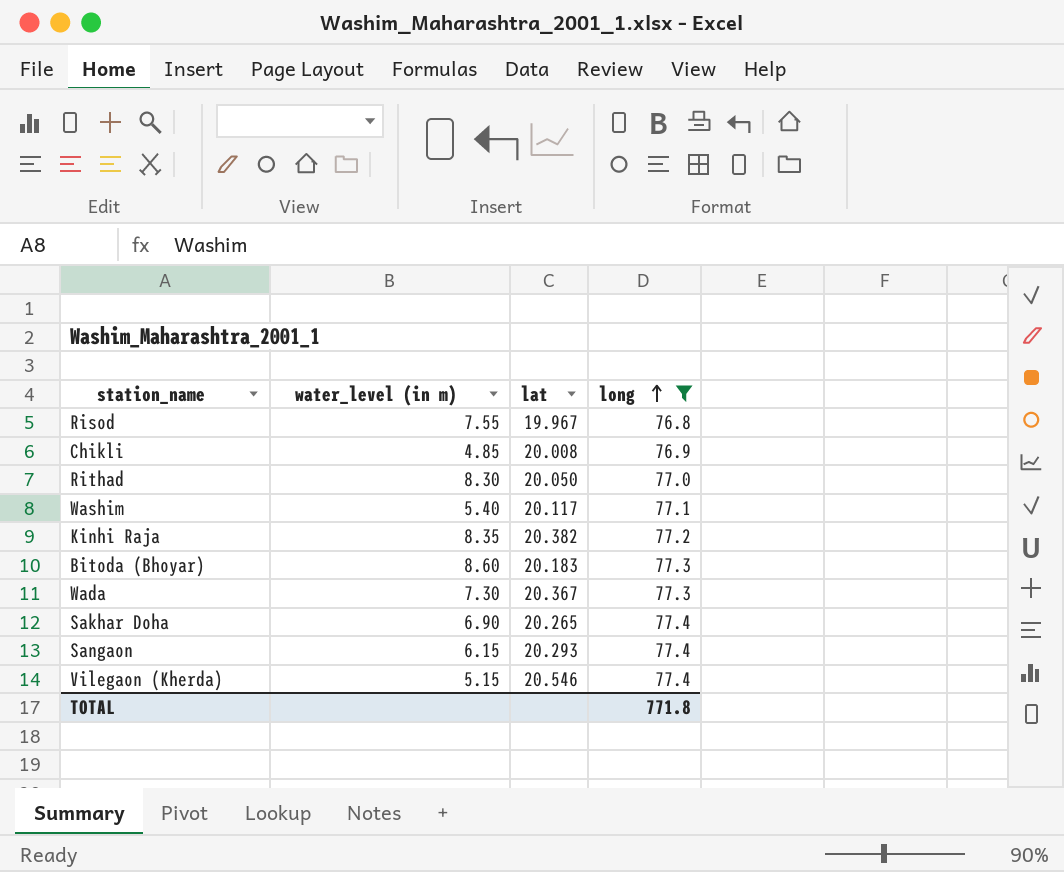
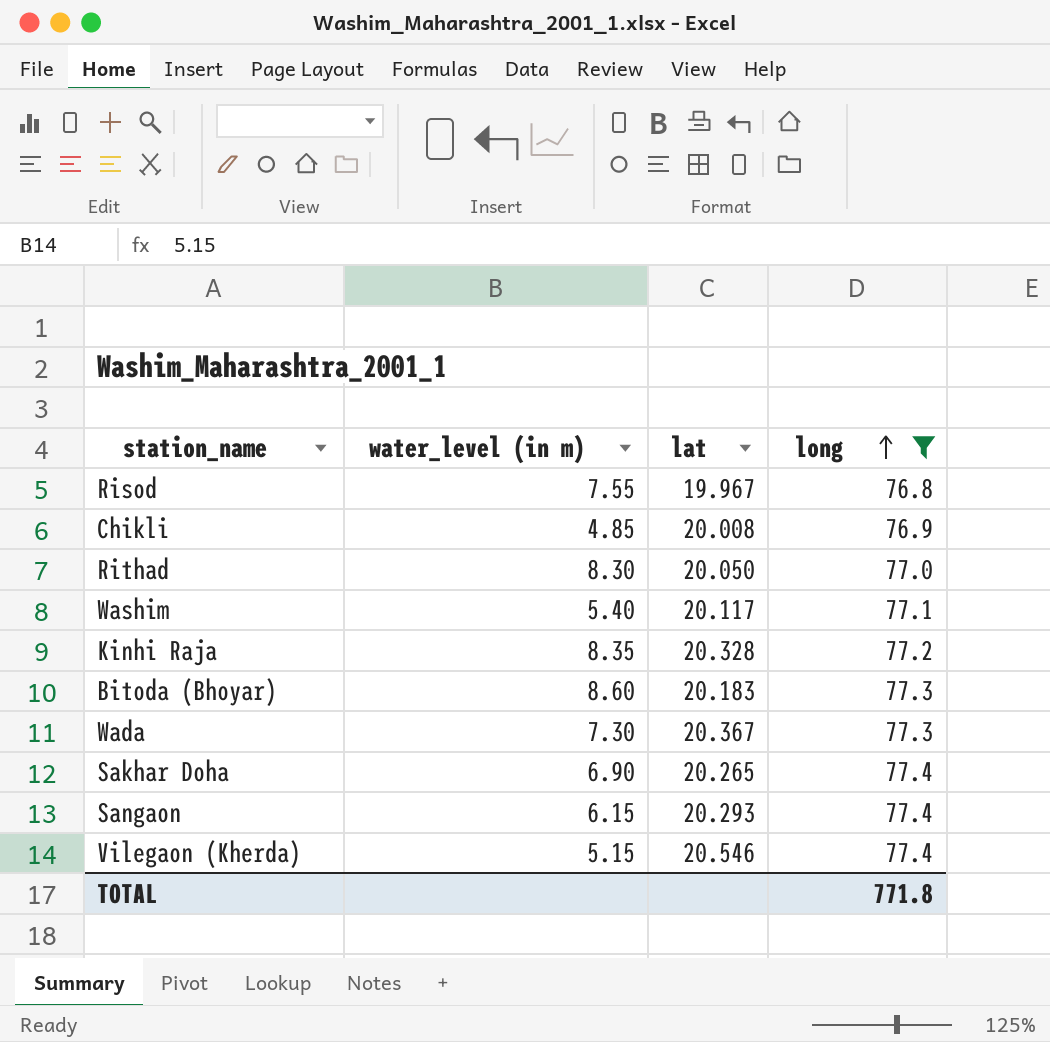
Kinhi Raja | lat: 20.382 -> 20.328

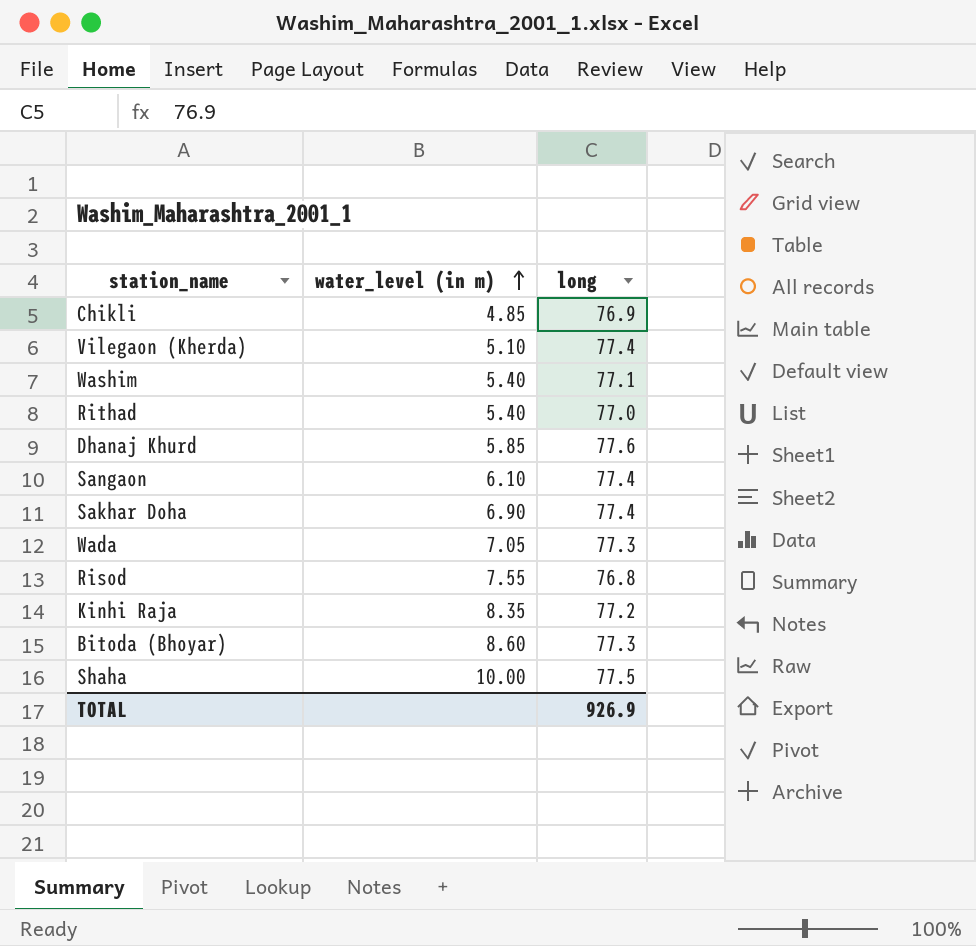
filter: long <= 77.4 -> none
row order: long ascending -> water_level (in m) ascending
column lat | position: 3 -> none
Vilegaon (Kherda) | water_level (in m): 5.15 -> 5.10
Rithad | water_level (in m): 8.30 -> 5.40
Sangaon | water_level (in m): 6.15 -> 6.10
Wada | water_level (in m): 7.30 -> 7.05
TOTAL | long: 771.8 -> 926.9

